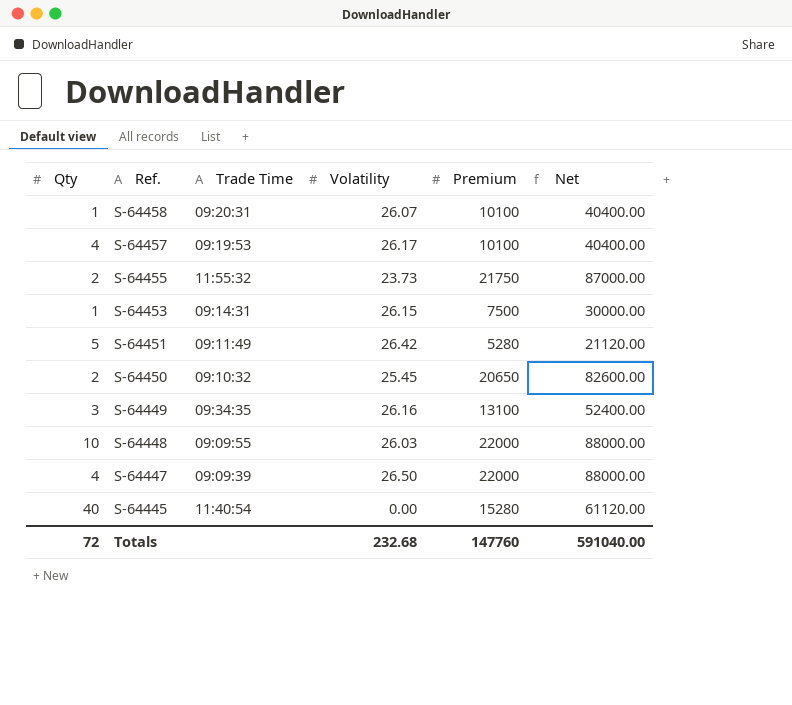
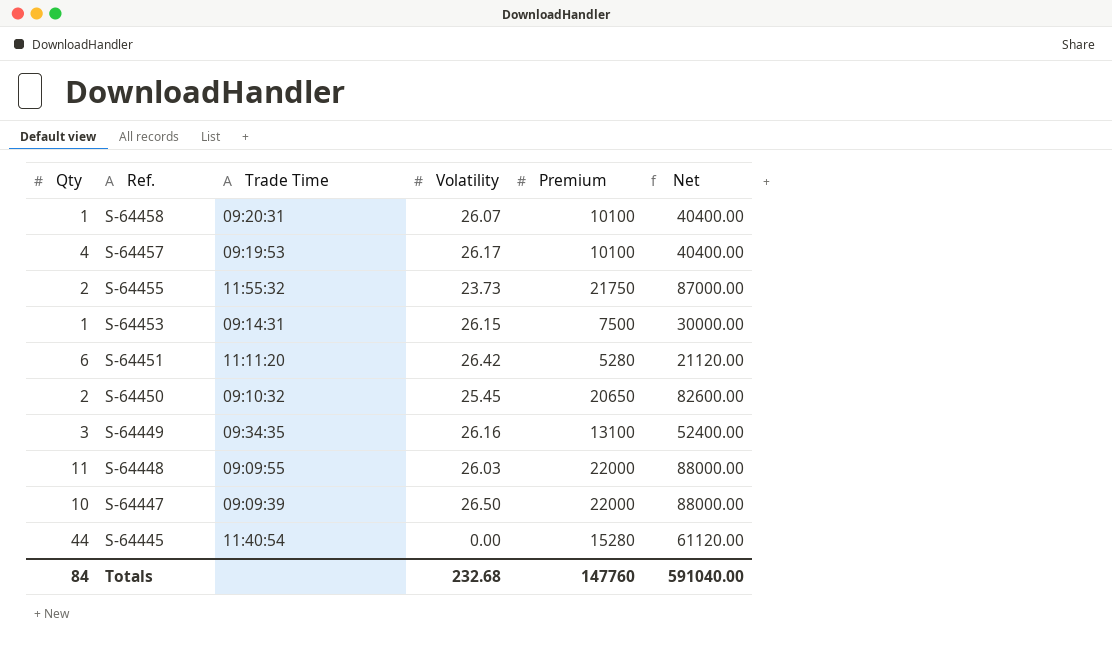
S-64451 | Qty: 5 -> 6
S-64451 | Trade Time: 09:11:49 -> 11:11:20
S-64448 | Qty: 10 -> 11
S-64447 | Qty: 4 -> 10
S-64445 | Qty: 40 -> 44
Totals | Qty: 72 -> 84

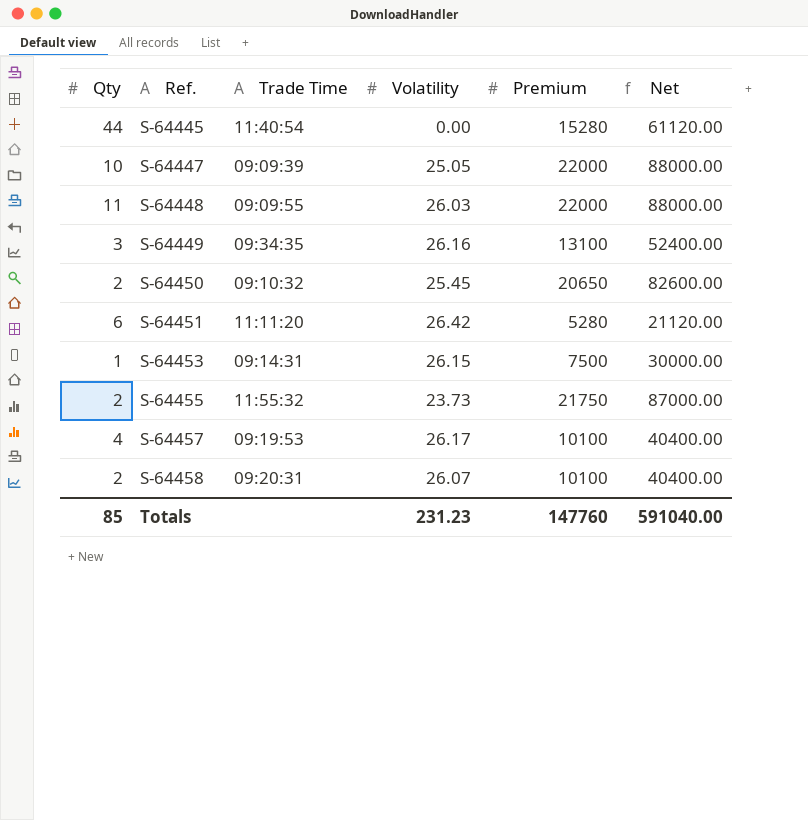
row order: Ref. descending -> Ref. ascending
S-64447 | Volatility: 26.50 -> 25.05
S-64458 | Qty: 1 -> 2
Totals | Qty: 84 -> 85
Totals | Volatility: 232.68 -> 231.23

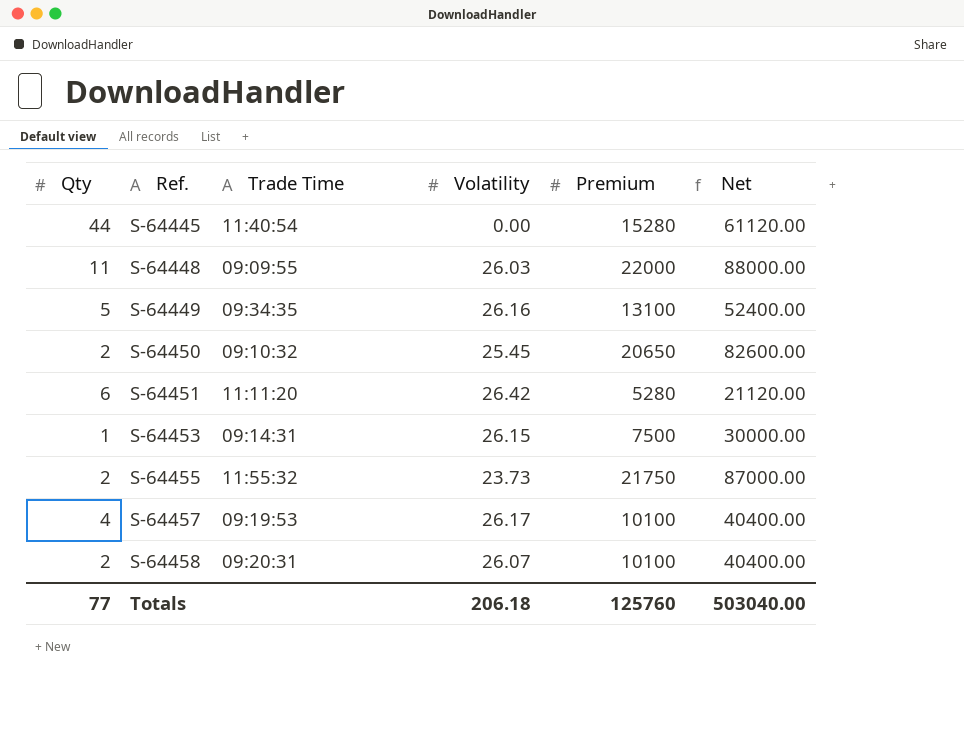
row S-64447: 10 | 09:09:39 | 25.05 | 22000 | 88000.00 -> none
S-64449 | Qty: 3 -> 5
Totals | Qty: 85 -> 77
Totals | Volatility: 231.23 -> 206.18
Totals | Premium: 147760 -> 125760
Totals | Net: 591040.00 -> 503040.00

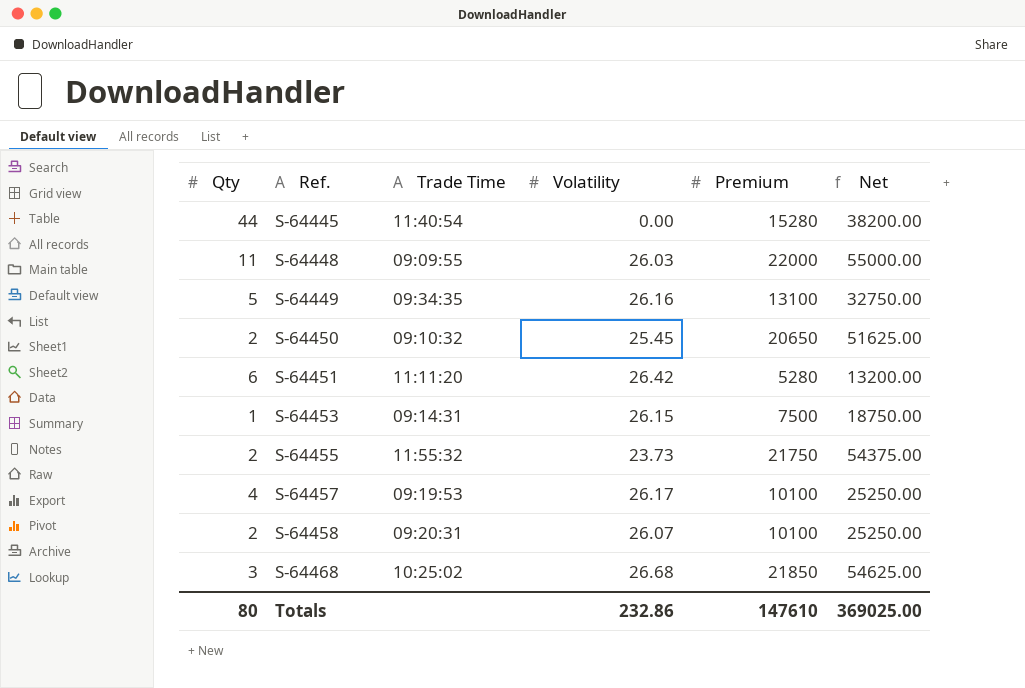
column Net | formula: [Premium] * 4 -> [Premium] * 2.5
row S-64468: none -> 3 | 10:25:02 | 26.68 | 21850 | 54625.00
Totals | Qty: 77 -> 80
Totals | Volatility: 206.18 -> 232.86
Totals | Premium: 125760 -> 147610
Totals | Net: 503040.00 -> 369025.00

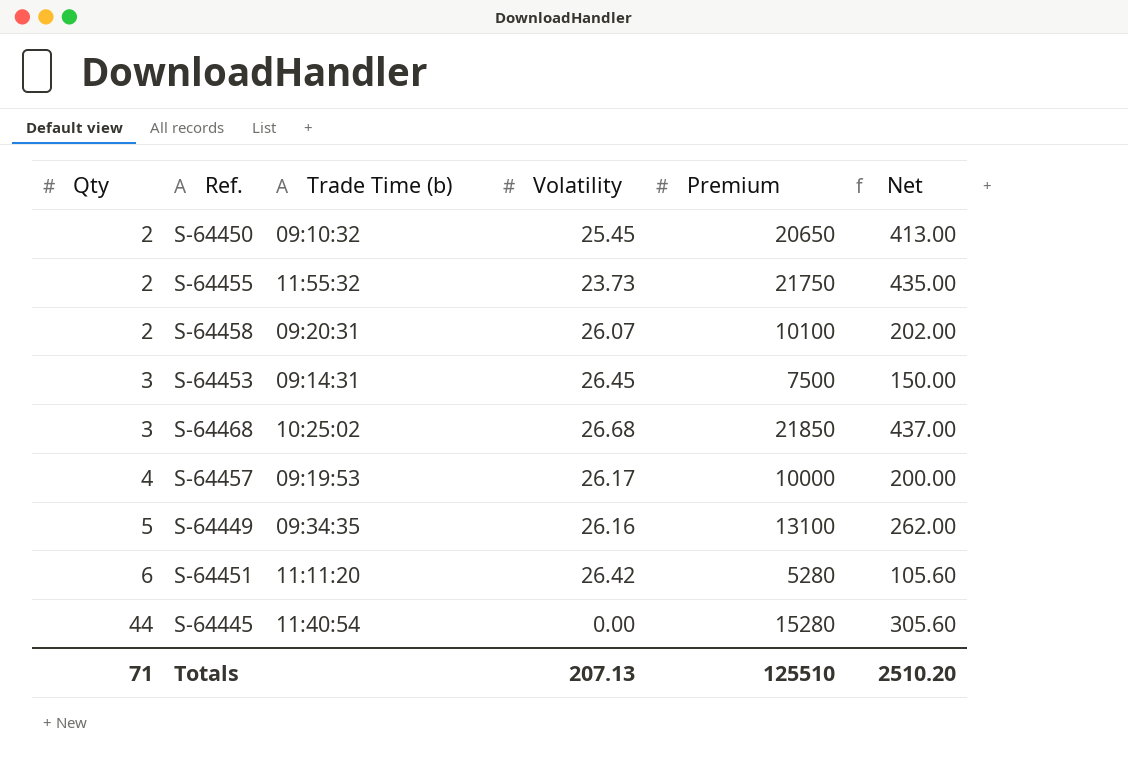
row order: Ref. ascending -> Qty ascending
column name: Trade Time -> Trade Time (b)
column Net | formula: [Premium] * 2.5 -> [Premium] * 0.02
row S-64448: 11 | 09:09:55 | 26.03 | 22000 | 55000.00 -> none
S-64453 | Qty: 1 -> 3
S-64453 | Volatility: 26.15 -> 26.45
S-64457 | Premium: 10100 -> 10000
Totals | Qty: 80 -> 71
Totals | Volatility: 232.86 -> 207.13
Totals | Premium: 147610 -> 125510
Totals | Net: 369025.00 -> 2510.20

